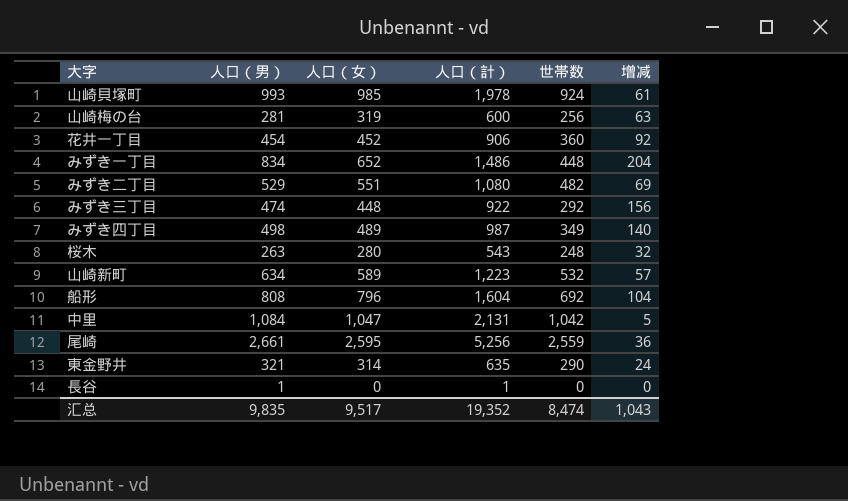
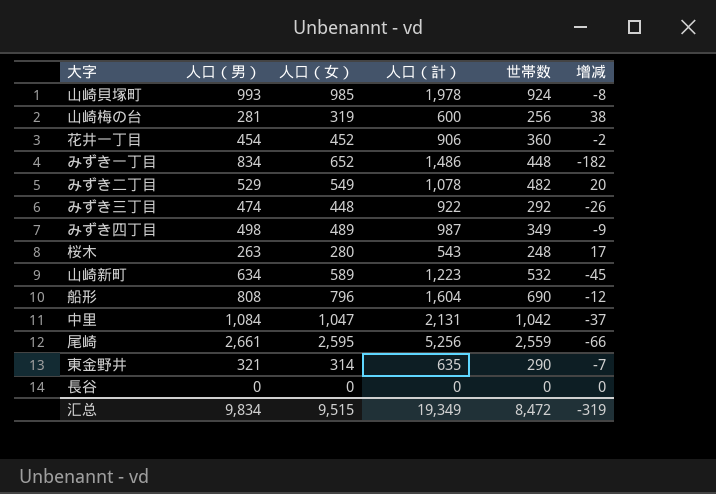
column 增减 | formula: [人口（女）] - [世帯数] -> [人口（女）] - [人口（男）]
みずき二丁目 | 人口（女）: 551 -> 549
みずき二丁目 | 人口（計）: 1,080 -> 1,078
船形 | 世帯数: 692 -> 690
長谷 | 人口（男）: 1 -> 0
長谷 | 人口（計）: 1 -> 0
汇总 | 人口（男）: 9,835 -> 9,834
汇总 | 人口（女）: 9,517 -> 9,515
汇总 | 人口（計）: 19,352 -> 19,349
汇总 | 世帯数: 8,474 -> 8,472
汇总 | 增减: 1,043 -> -319

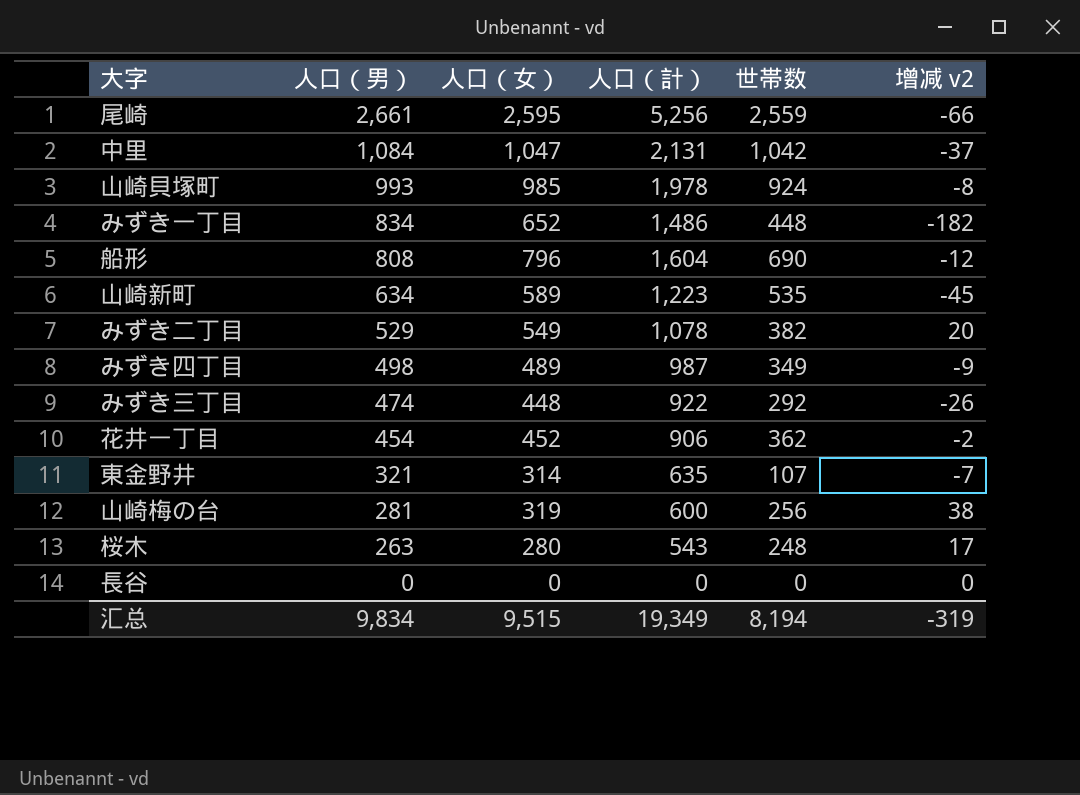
row order: none -> 人口（男） descending
column name: 增减 -> 增减 v2
山崎新町 | 世帯数: 532 -> 535
みずき二丁目 | 世帯数: 482 -> 382
花井一丁目 | 世帯数: 360 -> 362
東金野井 | 世帯数: 290 -> 107
汇总 | 世帯数: 8,472 -> 8,194

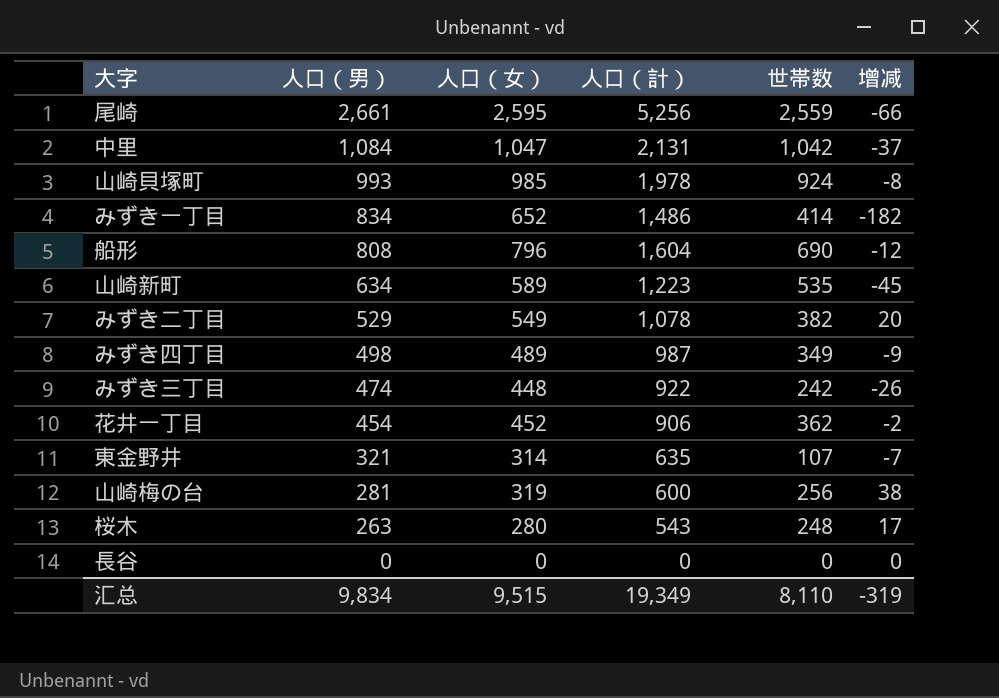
column name: 增减 v2 -> 增减
みずき一丁目 | 世帯数: 448 -> 414
みずき三丁目 | 世帯数: 292 -> 242
汇总 | 世帯数: 8,194 -> 8,110

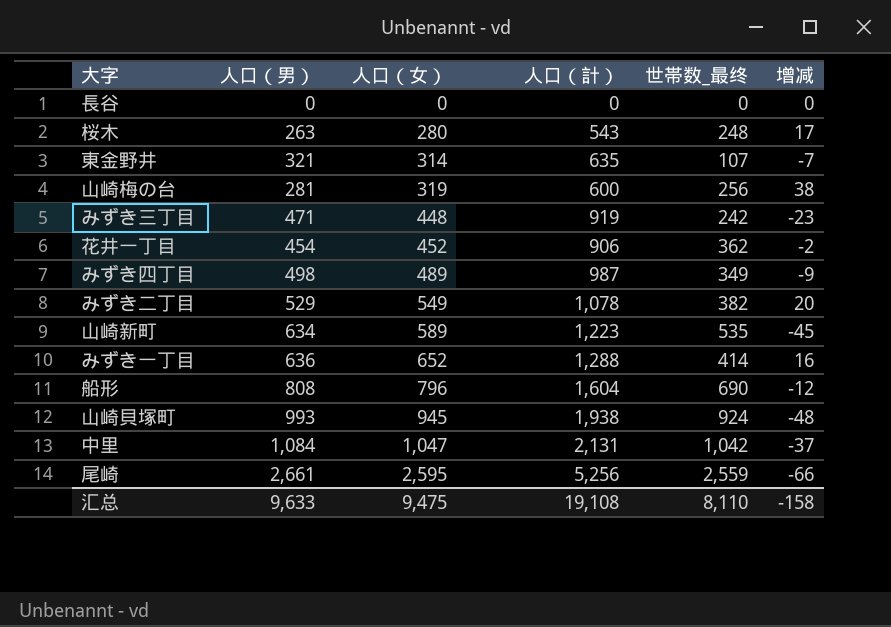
row order: 人口（男） descending -> 人口（女） ascending
column name: 世帯数 -> 世帯数_最终
みずき三丁目 | 人口（男）: 474 -> 471
みずき三丁目 | 人口（計）: 922 -> 919
みずき三丁目 | 增减: -26 -> -23
みずき一丁目 | 人口（男）: 834 -> 636
みずき一丁目 | 人口（計）: 1,486 -> 1,288
みずき一丁目 | 增减: -182 -> 16
山崎貝塚町 | 人口（女）: 985 -> 945
山崎貝塚町 | 人口（計）: 1,978 -> 1,938
山崎貝塚町 | 增减: -8 -> -48
汇总 | 人口（男）: 9,834 -> 9,633
汇总 | 人口（女）: 9,515 -> 9,475
汇总 | 人口（計）: 19,349 -> 19,108
汇总 | 增减: -319 -> -158

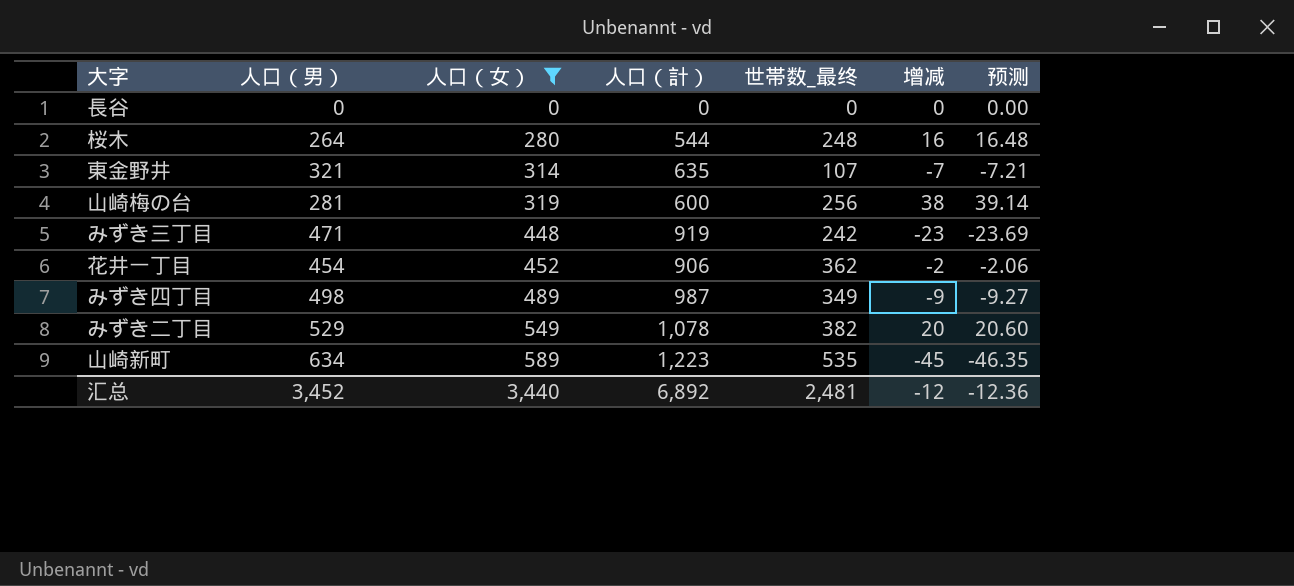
filter: none -> 人口（女） <= 589
column 预测 | formula: none -> [增减] * 1.03
桜木 | 人口（男）: 263 -> 264
桜木 | 人口（計）: 543 -> 544
桜木 | 增减: 17 -> 16
汇总 | 人口（男）: 9,633 -> 3,452
汇总 | 人口（女）: 9,475 -> 3,440
汇总 | 人口（計）: 19,108 -> 6,892
汇总 | 世帯数_最终: 8,110 -> 2,481
汇总 | 增减: -158 -> -12

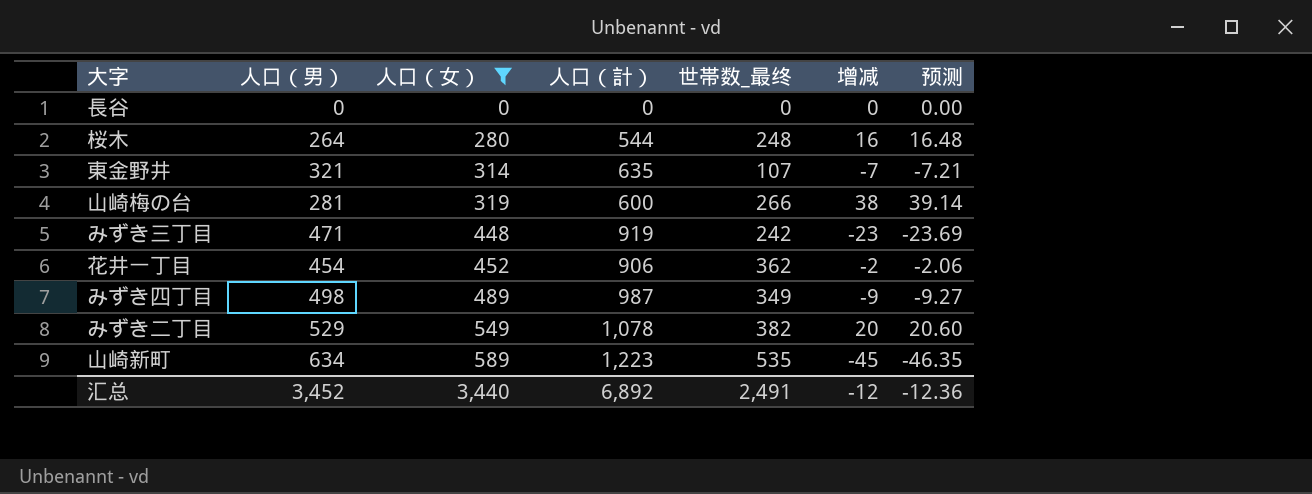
山崎梅の台 | 世帯数_最终: 256 -> 266
汇总 | 世帯数_最终: 2,481 -> 2,491

